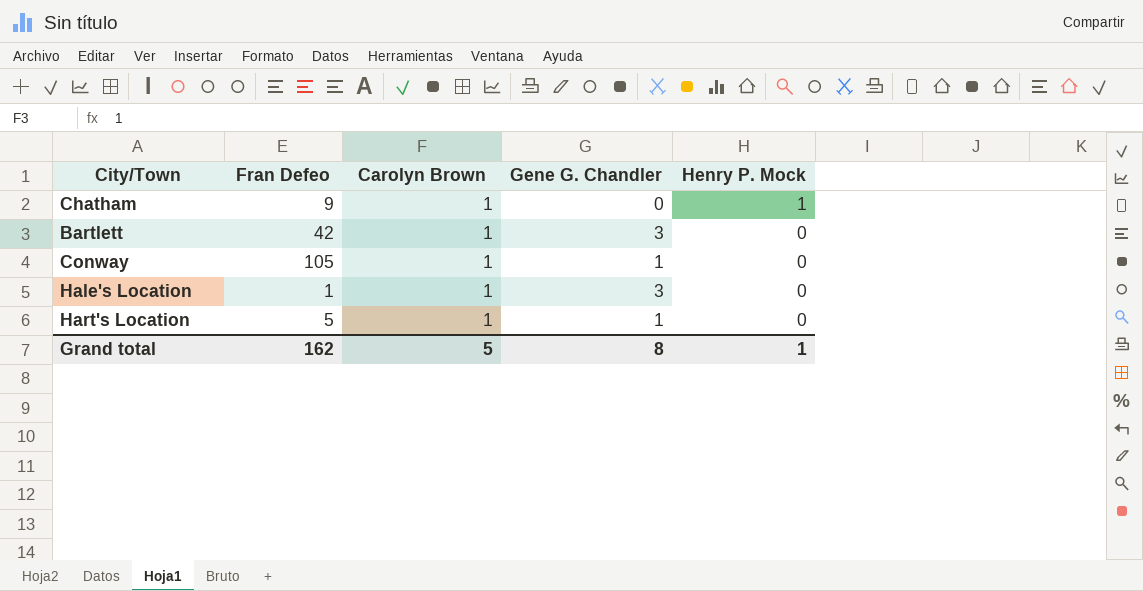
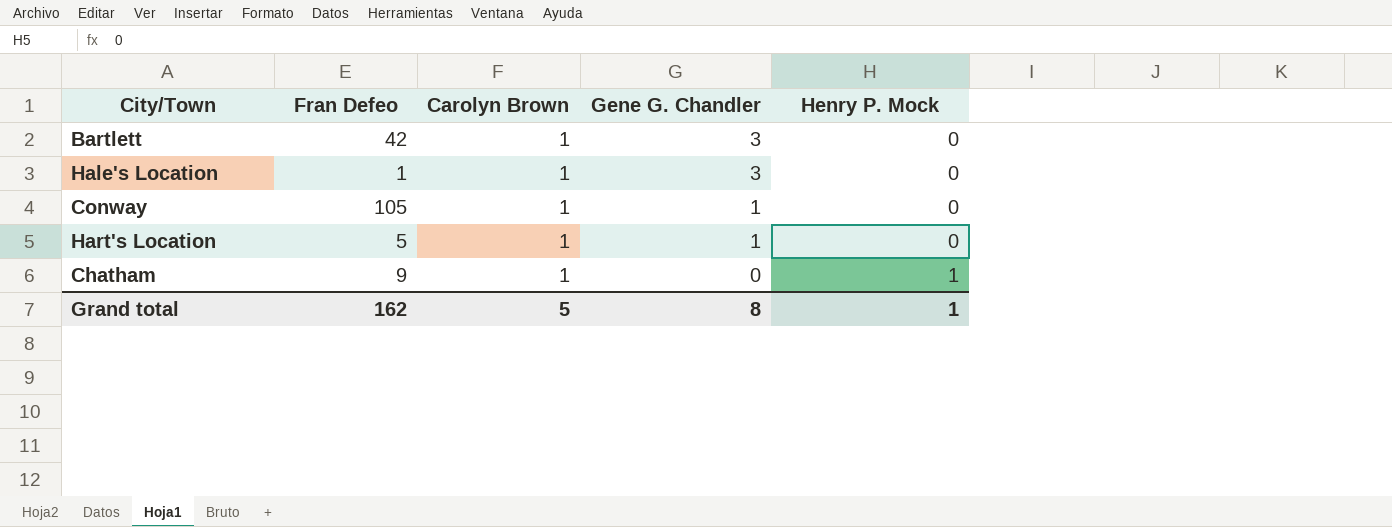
row order: Henry P. Mock descending -> Gene G. Chandler descending

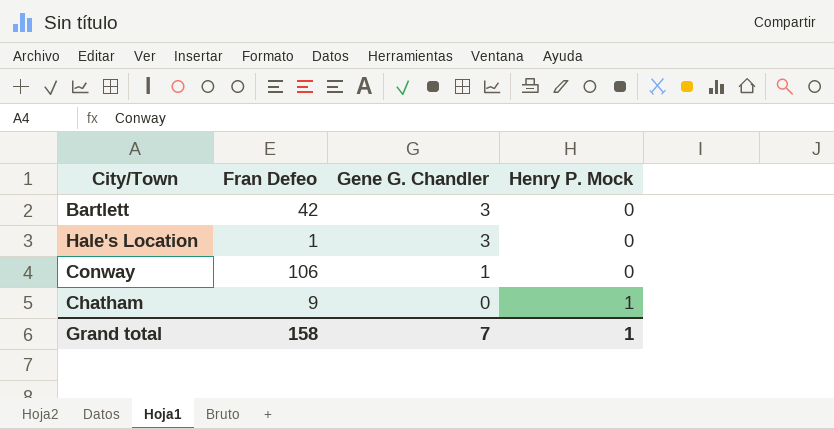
column Carolyn Brown | position: 3 -> none
row Hart's Location: 5 | 1 | 1 | 0 -> none
Conway | Fran Defeo: 105 -> 106
Grand total | Fran Defeo: 162 -> 158
Grand total | Gene G. Chandler: 8 -> 7

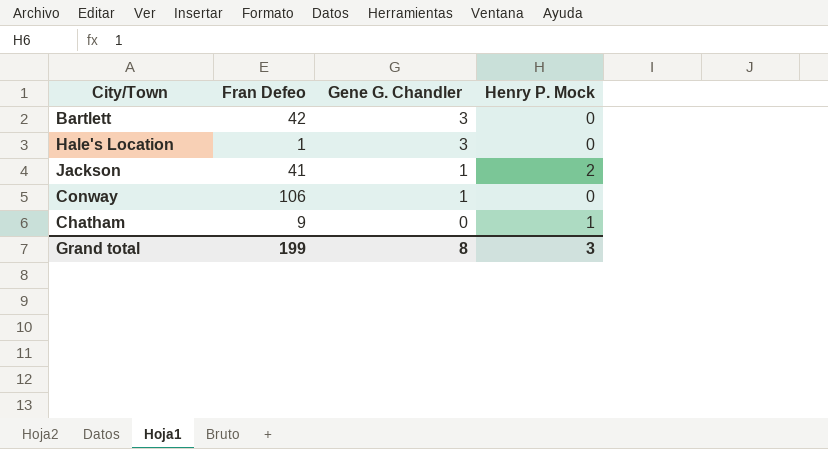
row Jackson: none -> 41 | 1 | 2
Grand total | Fran Defeo: 158 -> 199
Grand total | Gene G. Chandler: 7 -> 8
Grand total | Henry P. Mock: 1 -> 3

